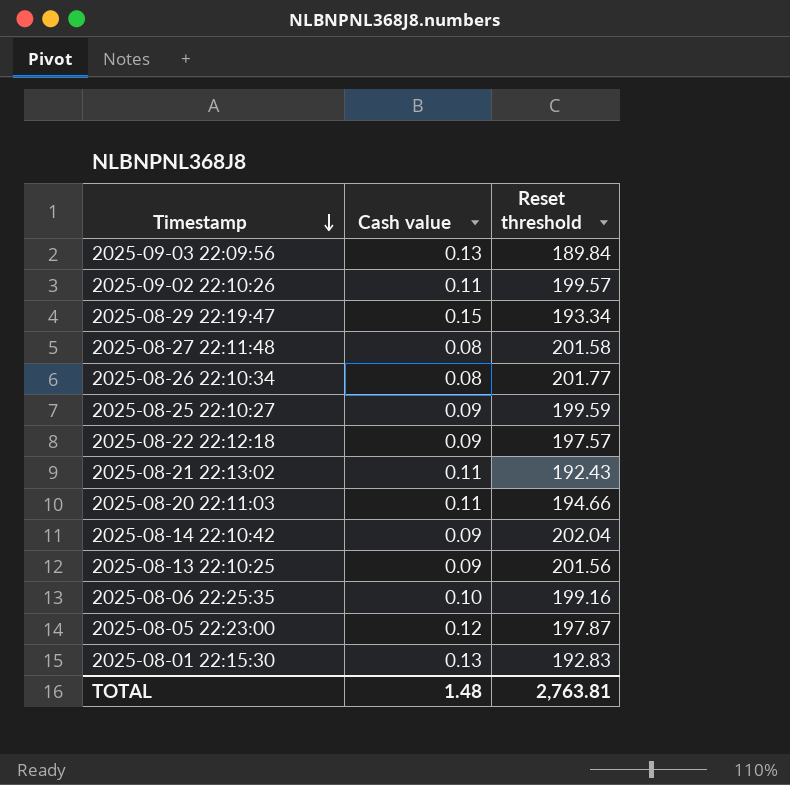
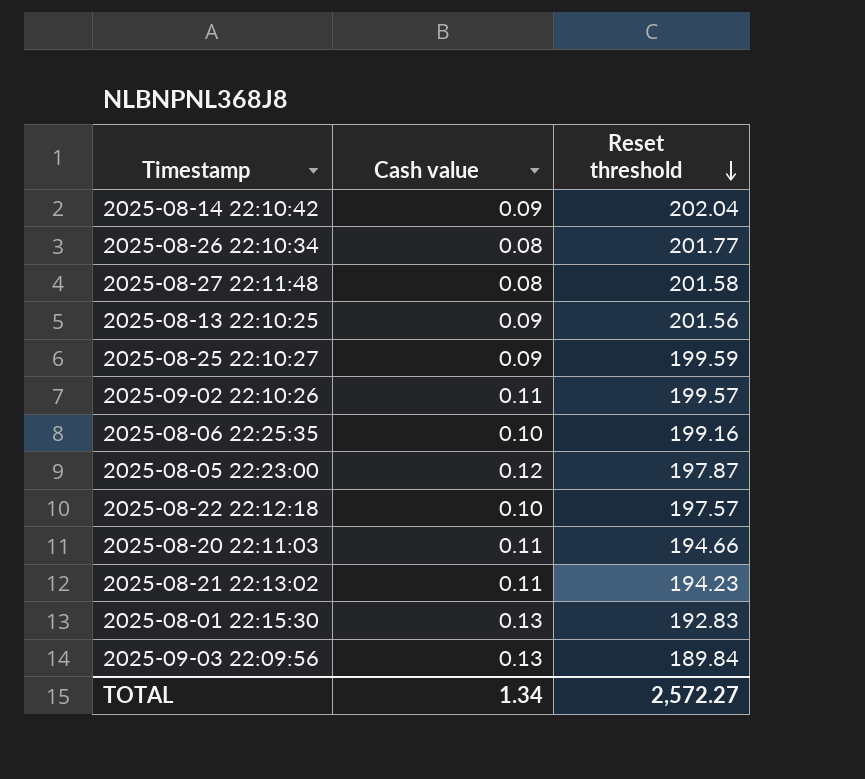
row order: Timestamp descending -> Reset threshold descending
row 2025-08-29 22:19:47: 0.15 | 193.34 -> none
2025-08-22 22:12:18 | Cash value: 0.09 -> 0.10
2025-08-21 22:13:02 | Reset threshold: 192.43 -> 194.23
TOTAL | Cash value: 1.48 -> 1.34
TOTAL | Reset threshold: 2,763.81 -> 2,572.27

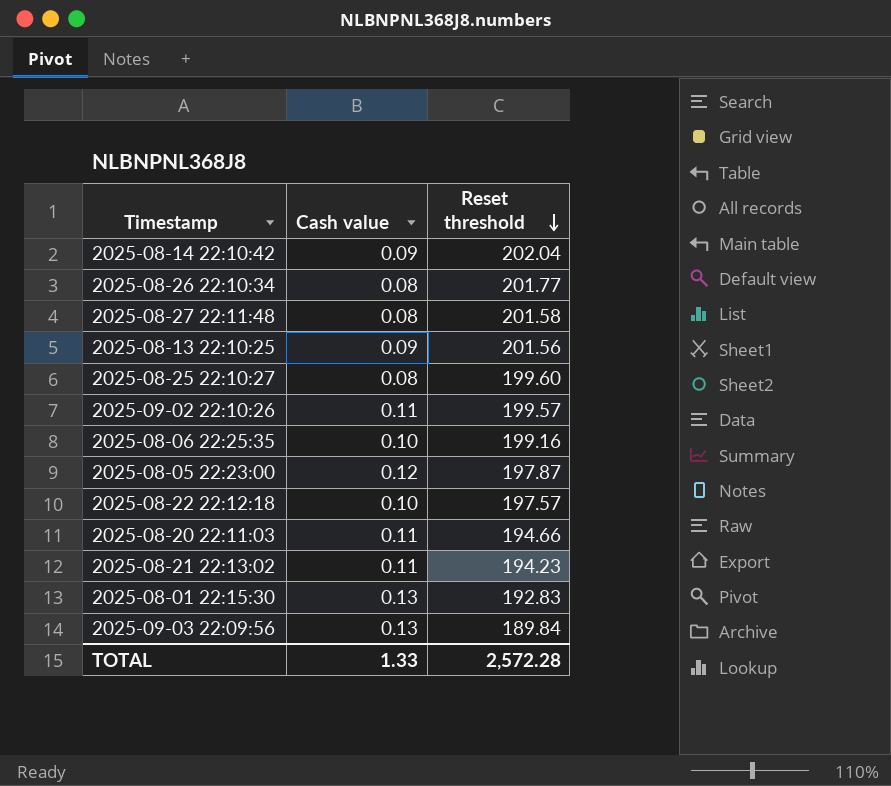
2025-08-25 22:10:27 | Cash value: 0.09 -> 0.08
2025-08-25 22:10:27 | Reset threshold: 199.59 -> 199.60
TOTAL | Cash value: 1.34 -> 1.33
TOTAL | Reset threshold: 2,572.27 -> 2,572.28

